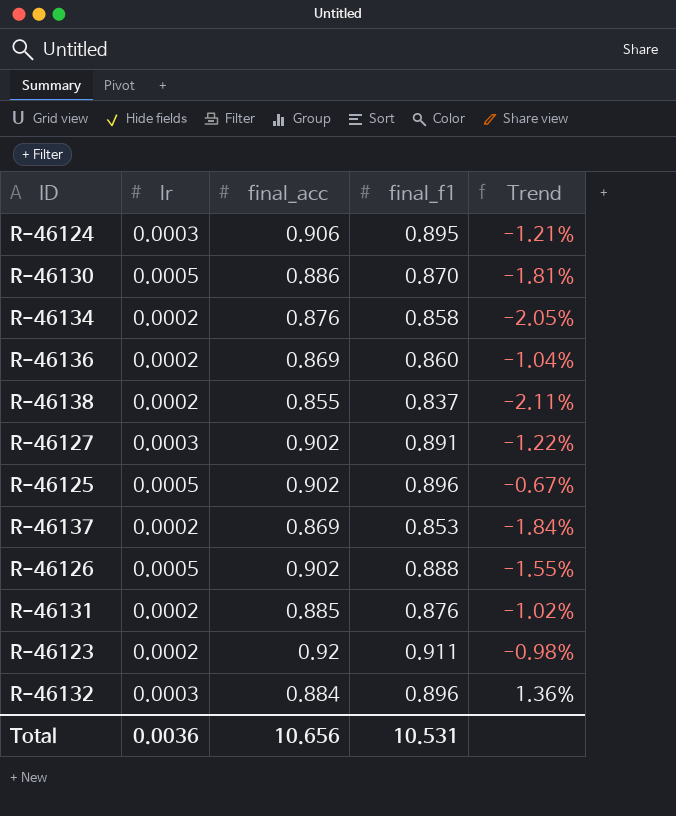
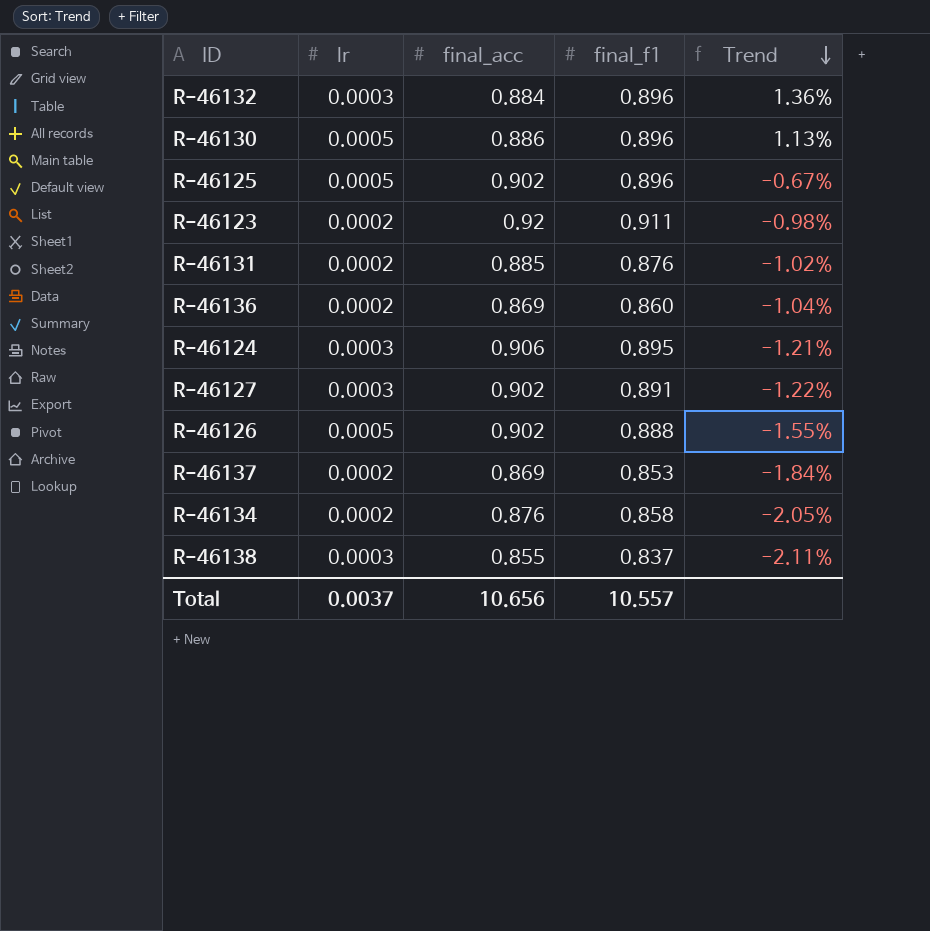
row order: none -> Trend descending
R-46130 | final_f1: 0.870 -> 0.896
R-46130 | Trend: -1.81% -> 1.13%
R-46138 | lr: 0.0002 -> 0.0003
Total | lr: 0.0036 -> 0.0037
Total | final_f1: 10.531 -> 10.557

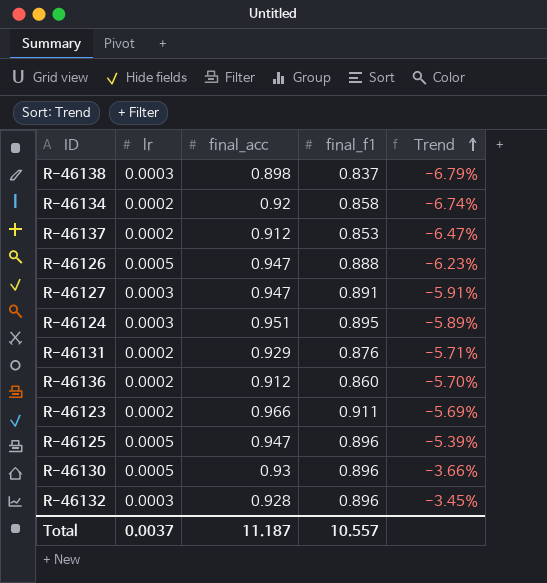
row order: Trend descending -> Trend ascending
R-46138 | final_acc: 0.855 -> 0.898
R-46138 | Trend: -2.11% -> -6.79%
R-46134 | final_acc: 0.876 -> 0.92
R-46134 | Trend: -2.05% -> -6.74%
R-46137 | final_acc: 0.869 -> 0.912
R-46137 | Trend: -1.84% -> -6.47%
R-46126 | final_acc: 0.902 -> 0.947
R-46126 | Trend: -1.55% -> -6.23%
R-46127 | final_acc: 0.902 -> 0.947
R-46127 | Trend: -1.22% -> -5.91%
R-46124 | final_acc: 0.906 -> 0.951
R-46124 | Trend: -1.21% -> -5.89%
R-46131 | final_acc: 0.885 -> 0.929
R-46131 | Trend: -1.02% -> -5.71%
R-46136 | final_acc: 0.869 -> 0.912
R-46136 | Trend: -1.04% -> -5.70%
R-46123 | final_acc: 0.92 -> 0.966
R-46123 | Trend: -0.98% -> -5.69%
R-46125 | final_acc: 0.902 -> 0.947
R-46125 | Trend: -0.67% -> -5.39%
R-46130 | final_acc: 0.886 -> 0.93
R-46130 | Trend: 1.13% -> -3.66%
R-46132 | final_acc: 0.884 -> 0.928
R-46132 | Trend: 1.36% -> -3.45%
Total | final_acc: 10.656 -> 11.187

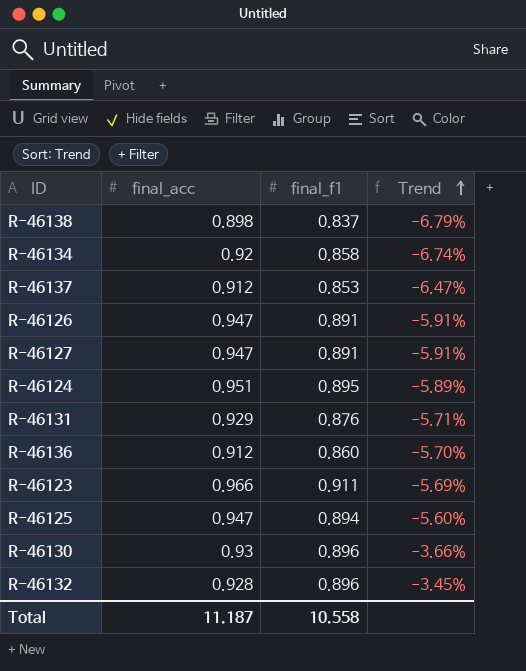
column lr | position: 2 -> none
R-46126 | final_f1: 0.888 -> 0.891
R-46126 | Trend: -6.23% -> -5.91%
R-46125 | final_f1: 0.896 -> 0.894
R-46125 | Trend: -5.39% -> -5.60%
Total | final_f1: 10.557 -> 10.558

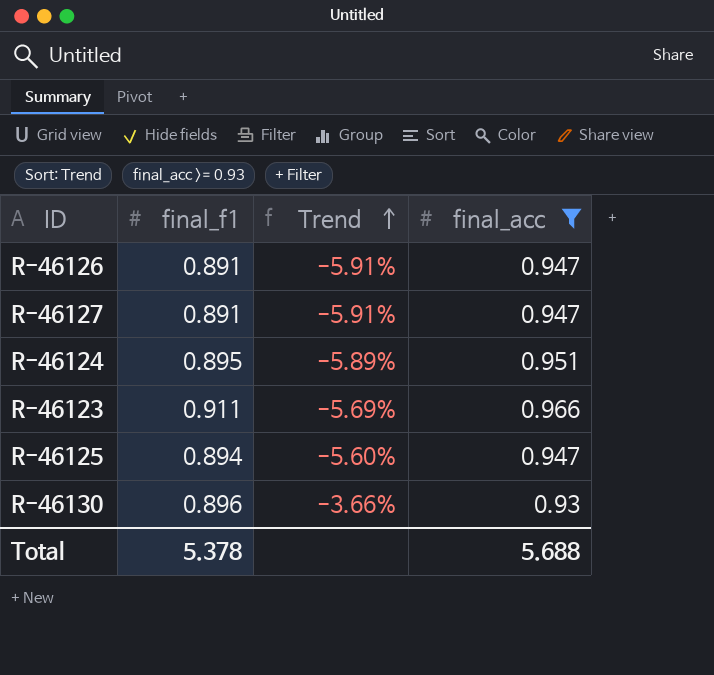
filter: none -> final_acc >= 0.93
column final_acc | position: 2 -> 4
Total | final_f1: 10.558 -> 5.378
Total | final_acc: 11.187 -> 5.688

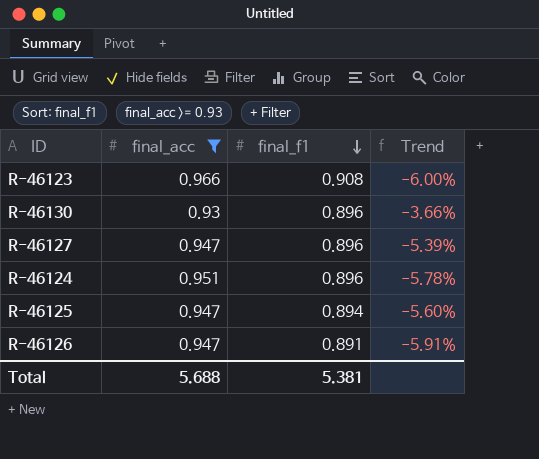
row order: Trend ascending -> final_f1 descending
column final_acc | position: 4 -> 2
R-46123 | final_f1: 0.911 -> 0.908
R-46123 | Trend: -5.69% -> -6.00%
R-46127 | final_f1: 0.891 -> 0.896
R-46127 | Trend: -5.91% -> -5.39%
R-46124 | final_f1: 0.895 -> 0.896
R-46124 | Trend: -5.89% -> -5.78%
Total | final_f1: 5.378 -> 5.381

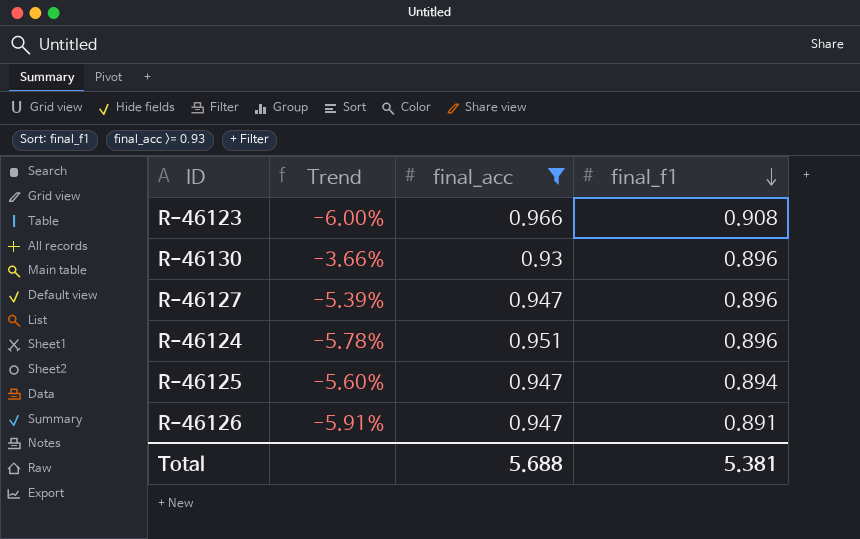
column Trend | position: 4 -> 2

